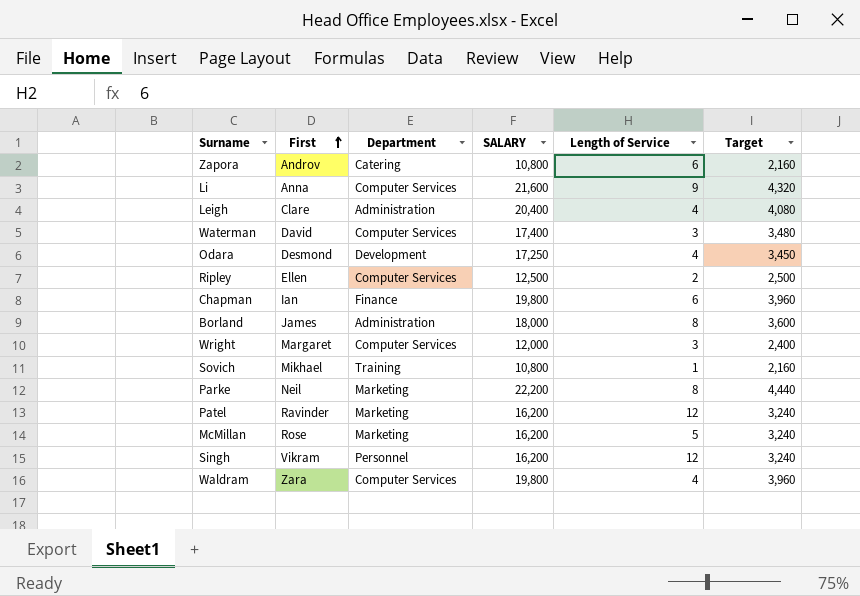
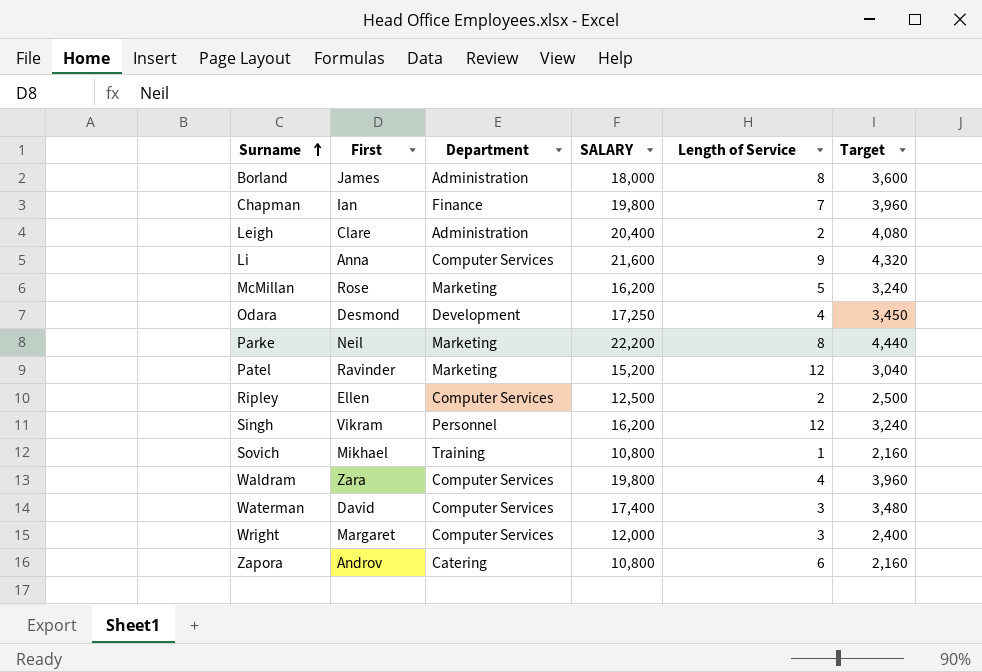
row order: First ascending -> Surname ascending
Chapman | Length of Service: 6 -> 7
Leigh | Length of Service: 4 -> 2
Patel | SALARY: 16,200 -> 15,200
Patel | Target: 3,240 -> 3,040

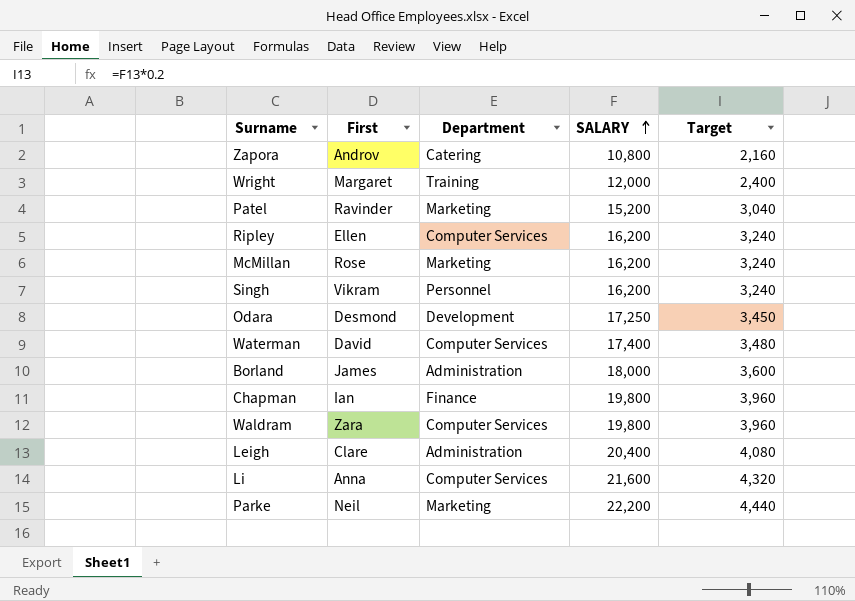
row order: Surname ascending -> SALARY ascending
column Length of Service | position: 5 -> none
row Sovich: Mikhael | Training | 10,800 | 1 | 2,160 -> none
Wright | Department: Computer Services -> Training
Ripley | SALARY: 12,500 -> 16,200
Ripley | Target: 2,500 -> 3,240

